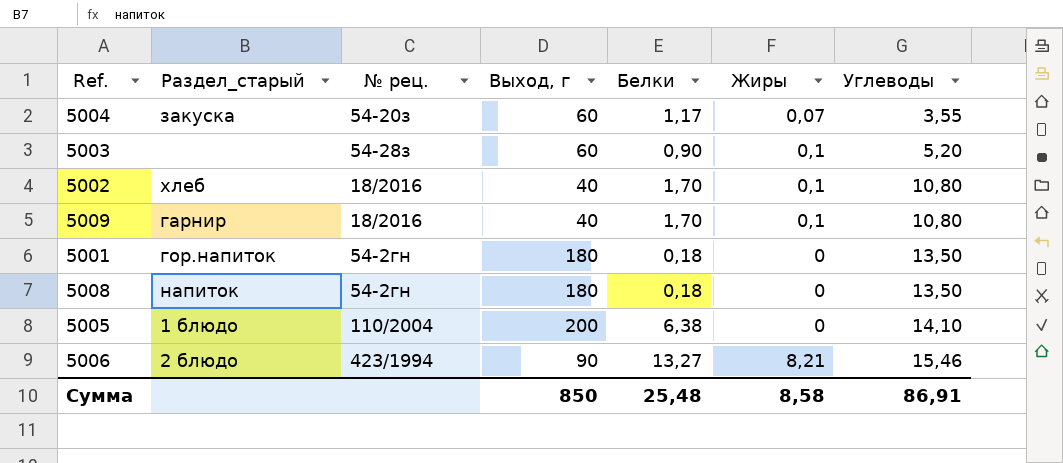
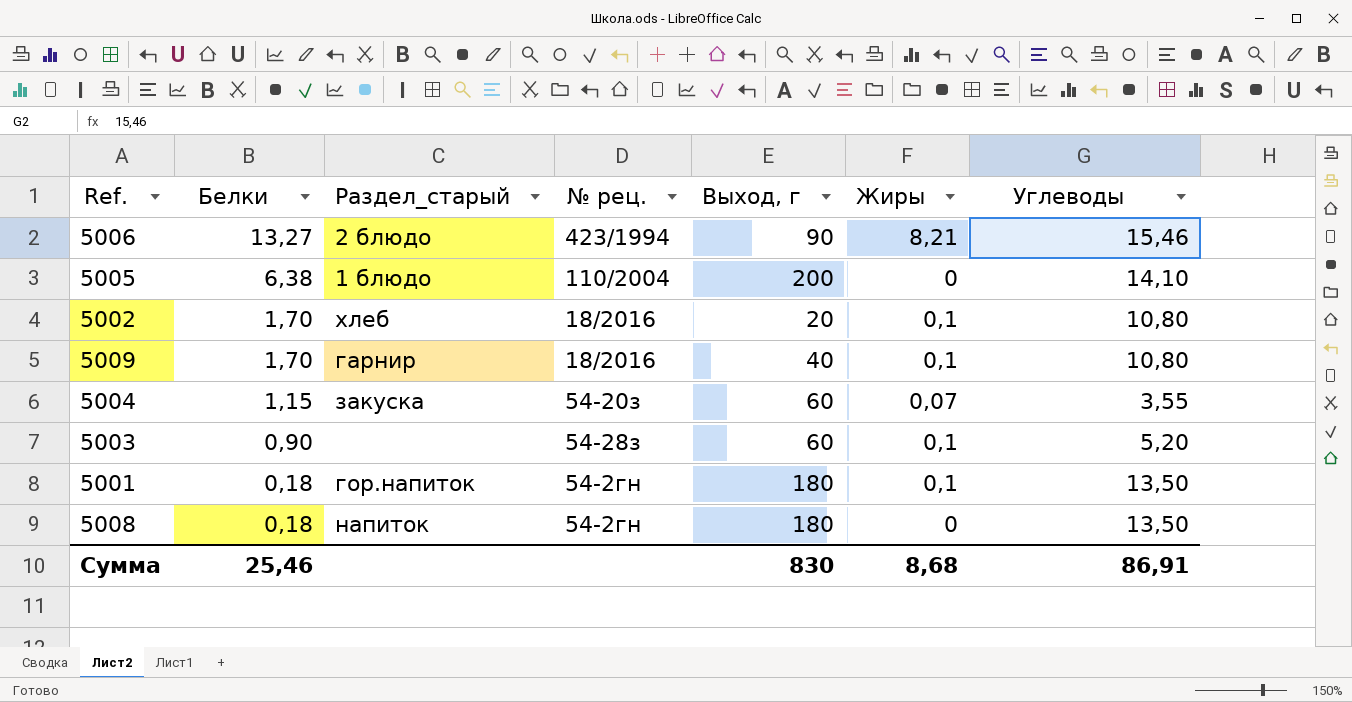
row order: Углеводы ascending -> Белки descending
column Белки | position: 5 -> 2
5002 | Выход, г: 40 -> 20
5004 | Белки: 1,17 -> 1,15
5001 | Жиры: 0 -> 0,1
Сумма | Белки: 25,48 -> 25,46
Сумма | Выход, г: 850 -> 830
Сумма | Жиры: 8,58 -> 8,68

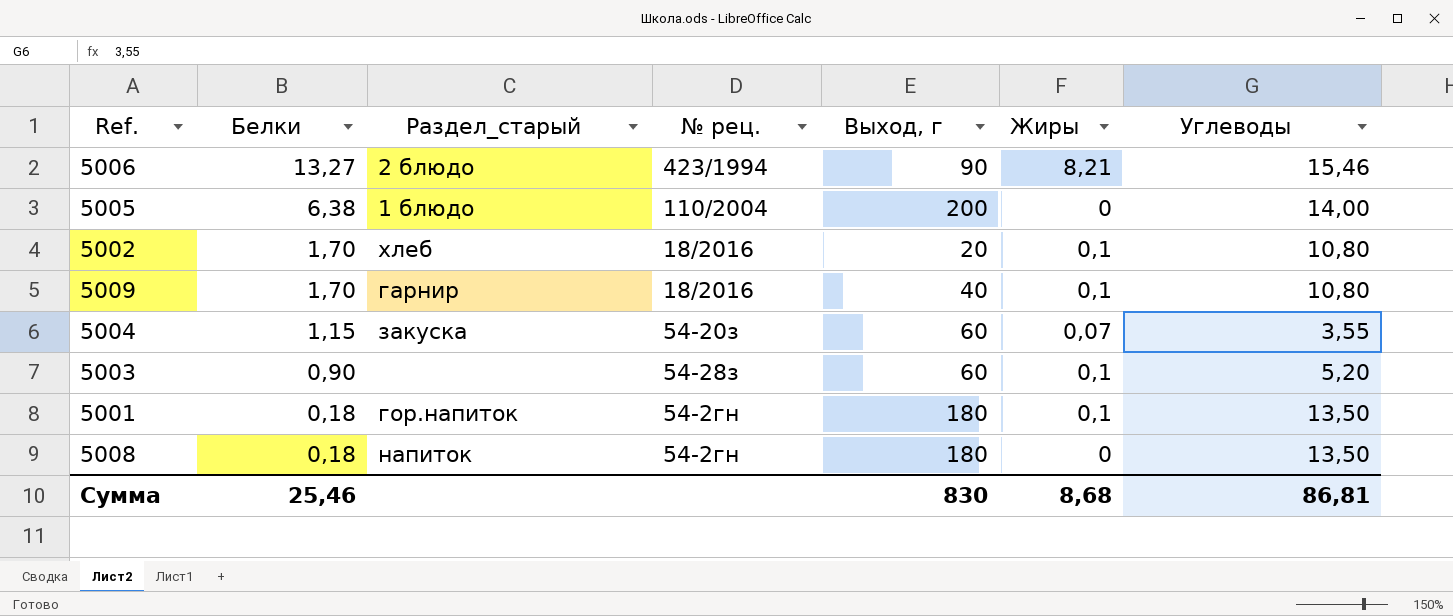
5005 | Углеводы: 14,10 -> 14,00
Сумма | Углеводы: 86,91 -> 86,81

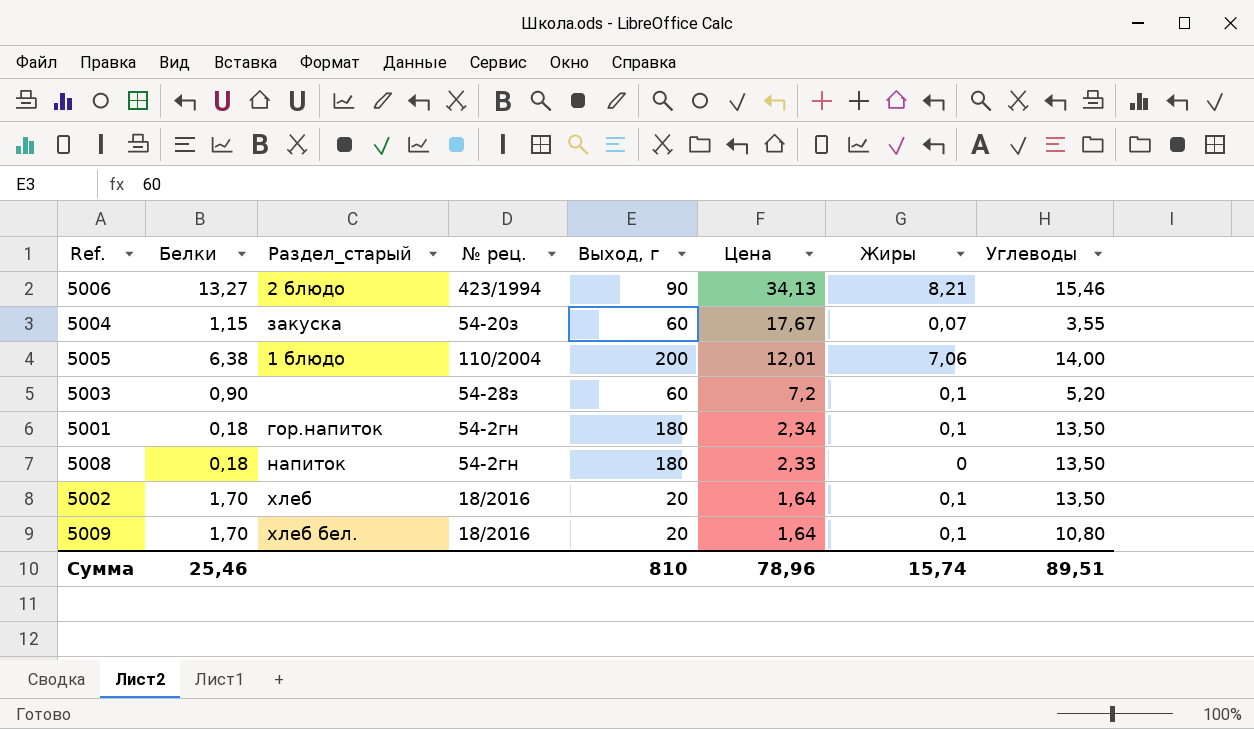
row order: Белки descending -> Цена descending
column Цена | position: none -> 6
5005 | Жиры: 0 -> 7,06
5002 | Углеводы: 10,80 -> 13,50
5009 | Раздел_старый: гарнир -> хлеб бел.
5009 | Выход, г: 40 -> 20
Сумма | Выход, г: 830 -> 810
Сумма | Жиры: 8,68 -> 15,74
Сумма | Углеводы: 86,81 -> 89,51

